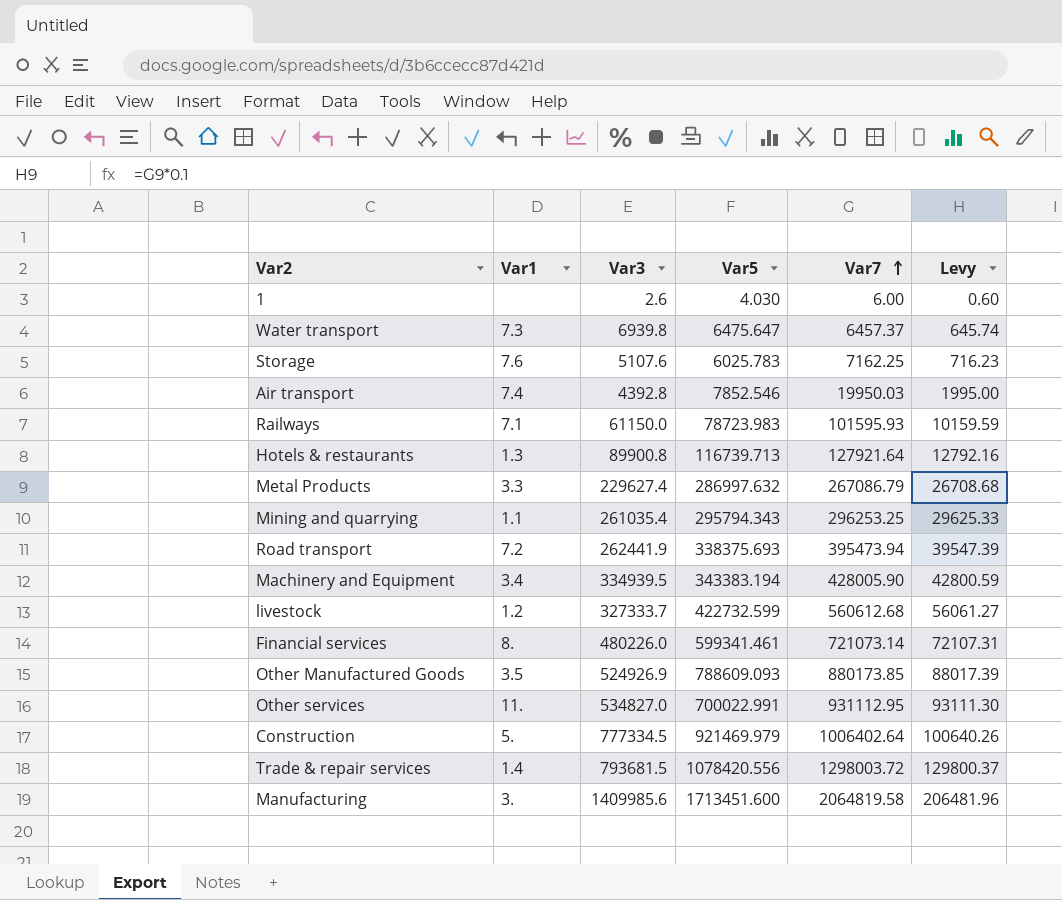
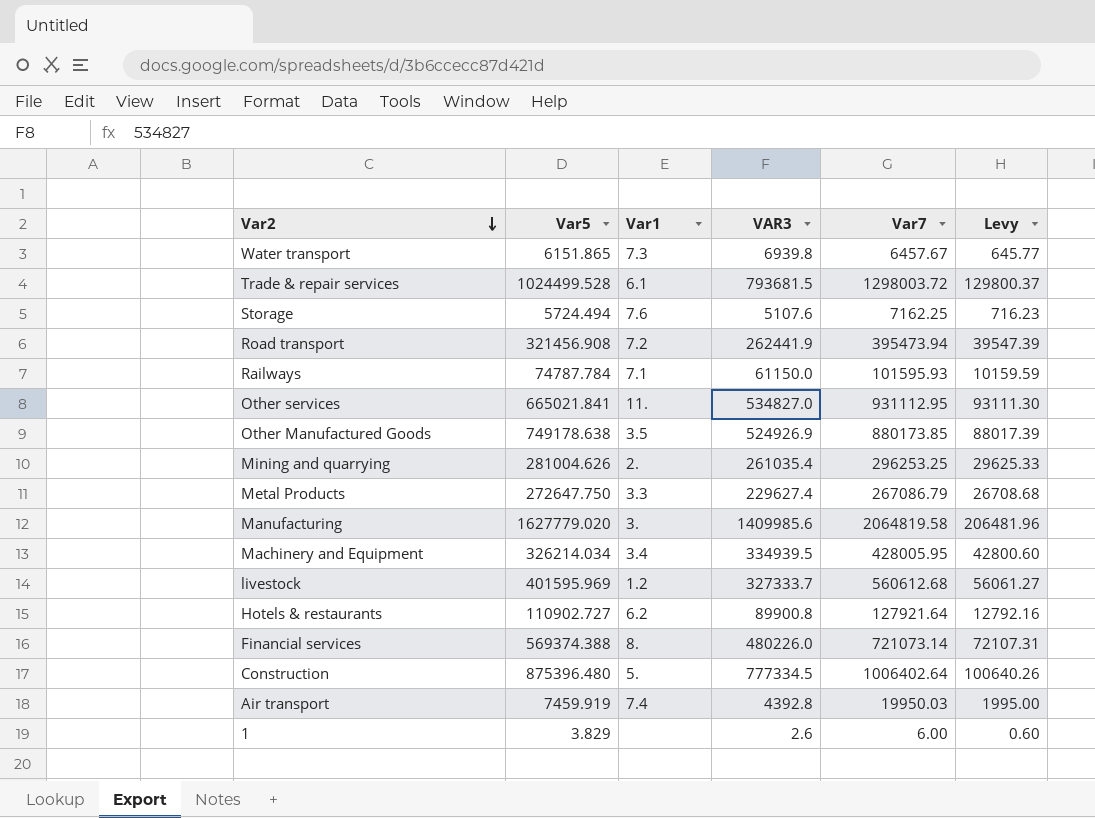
row order: Var7 ascending -> Var2 descending
column Var5 | position: 4 -> 2
column name: Var3 -> VAR3
Water transport | Var5: 6475.647 -> 6151.865
Water transport | Var7: 6457.37 -> 6457.67
Water transport | Levy: 645.74 -> 645.77
Trade & repair services | Var5: 1078420.556 -> 1024499.528
Trade & repair services | Var1: 1.4 -> 6.1
Storage | Var5: 6025.783 -> 5724.494
Road transport | Var5: 338375.693 -> 321456.908
Railways | Var5: 78723.983 -> 74787.784
Other services | Var5: 700022.991 -> 665021.841
Other Manufactured Goods | Var5: 788609.093 -> 749178.638
Mining and quarrying | Var5: 295794.343 -> 281004.626
Mining and quarrying | Var1: 1.1 -> 2.
Metal Products | Var5: 286997.632 -> 272647.750
Manufacturing | Var5: 1713451.600 -> 1627779.020
Machinery and Equipment | Var5: 343383.194 -> 326214.034
Machinery and Equipment | Var7: 428005.90 -> 428005.95
Machinery and Equipment | Levy: 42800.59 -> 42800.60
livestock | Var5: 422732.599 -> 401595.969
Hotels & restaurants | Var5: 116739.713 -> 110902.727
Hotels & restaurants | Var1: 1.3 -> 6.2
Financial services | Var5: 599341.461 -> 569374.388
Construction | Var5: 921469.979 -> 875396.480
Air transport | Var5: 7852.546 -> 7459.919
1 | Var5: 4.030 -> 3.829

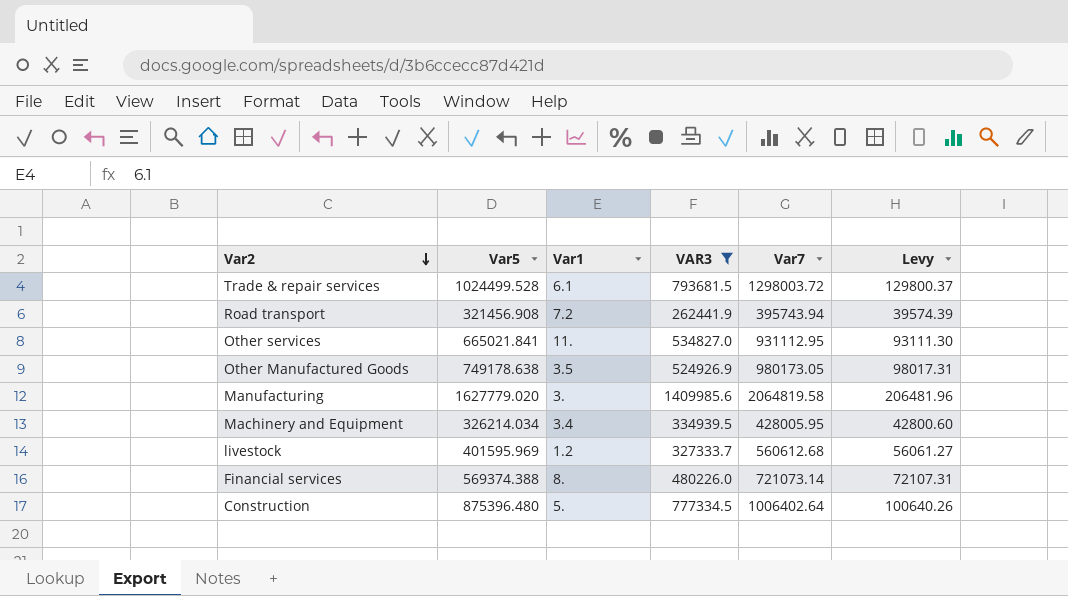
filter: none -> VAR3 >= 262441.9
Road transport | Var7: 395473.94 -> 395743.94
Road transport | Levy: 39547.39 -> 39574.39
Other Manufactured Goods | Var7: 880173.85 -> 980173.05
Other Manufactured Goods | Levy: 88017.39 -> 98017.31

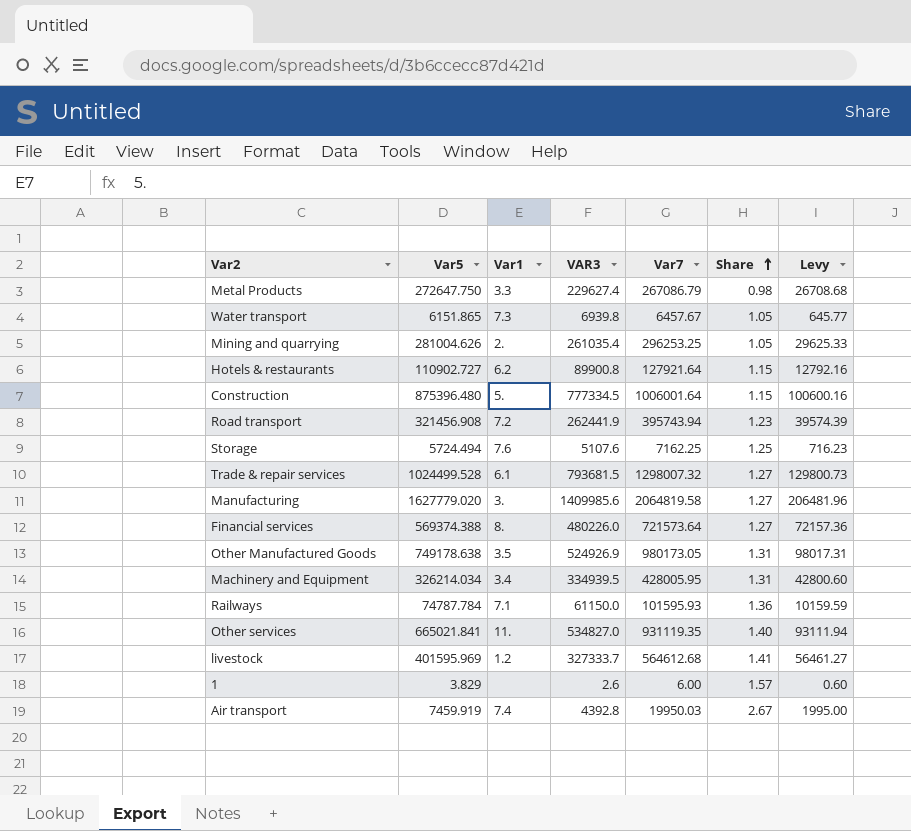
filter: VAR3 >= 262441.9 -> none
row order: Var2 descending -> Share ascending
column Share | formula: none -> [Var7] / [Var5]
Construction | Var7: 1006402.64 -> 1006001.64
Construction | Levy: 100640.26 -> 100600.16
Trade & repair services | Var7: 1298003.72 -> 1298007.32
Trade & repair services | Levy: 129800.37 -> 129800.73
Financial services | Var7: 721073.14 -> 721573.64
Financial services | Levy: 72107.31 -> 72157.36
Other services | Var7: 931112.95 -> 931119.35
Other services | Levy: 93111.30 -> 93111.94
livestock | Var7: 560612.68 -> 564612.68
livestock | Levy: 56061.27 -> 56461.27

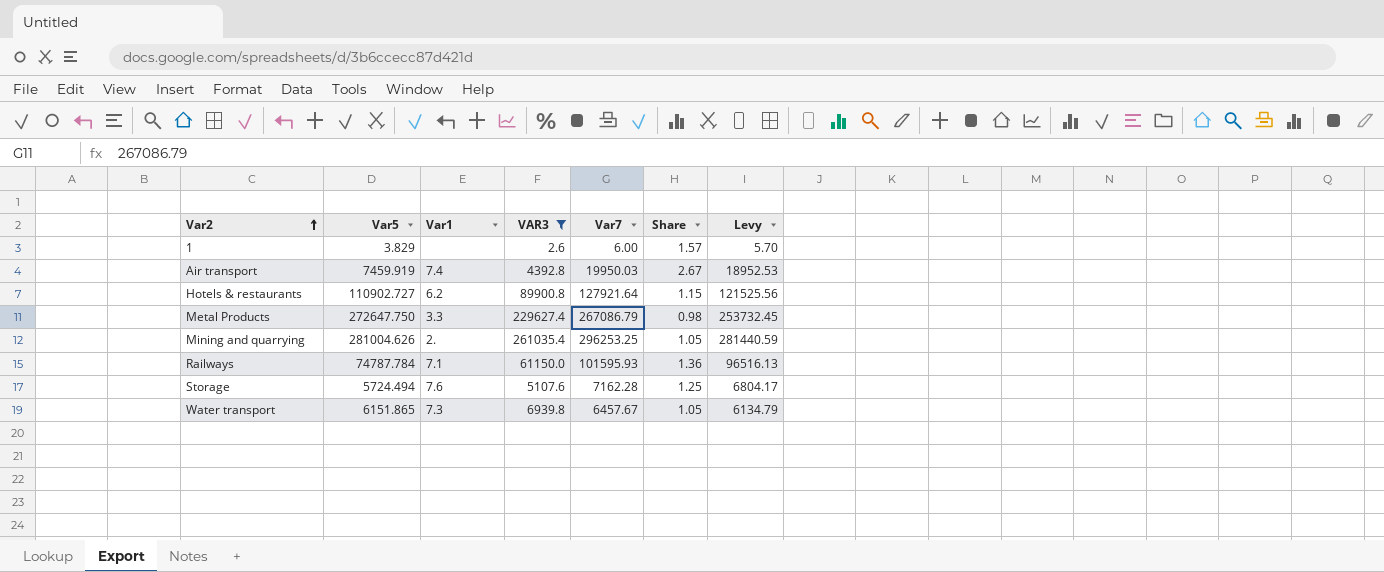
filter: none -> VAR3 <= 261035.4
row order: Share ascending -> Var2 ascending
column Levy | formula: [Var7] * 0.1 -> [Var7] * 0.95
Storage | Var7: 7162.25 -> 7162.28

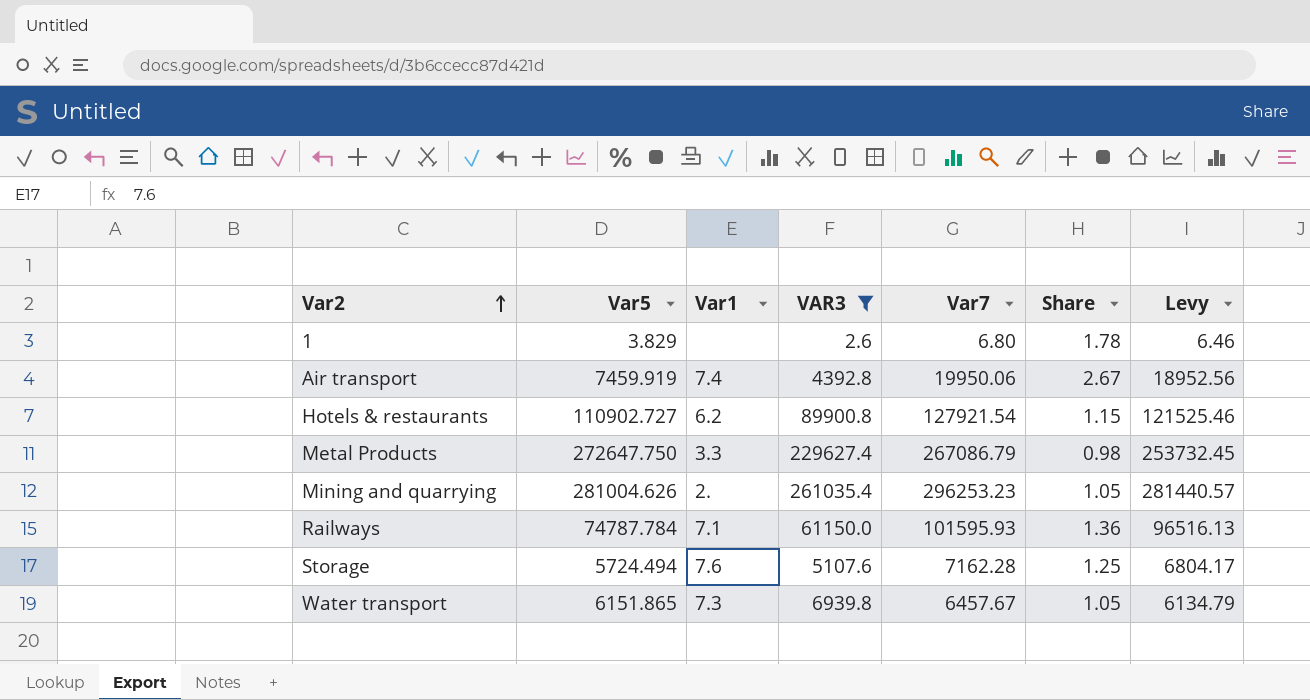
1 | Var7: 6.00 -> 6.80
1 | Share: 1.57 -> 1.78
1 | Levy: 5.70 -> 6.46
Air transport | Var7: 19950.03 -> 19950.06
Air transport | Levy: 18952.53 -> 18952.56
Hotels & restaurants | Var7: 127921.64 -> 127921.54
Hotels & restaurants | Levy: 121525.56 -> 121525.46
Mining and quarrying | Var7: 296253.25 -> 296253.23
Mining and quarrying | Levy: 281440.59 -> 281440.57

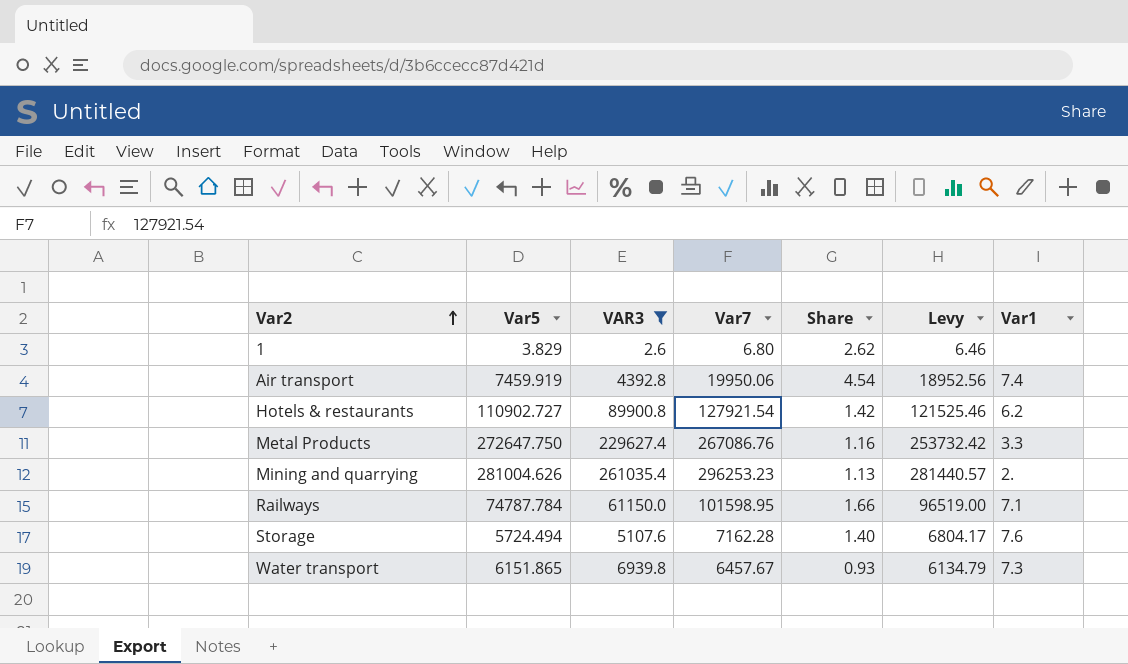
column Share | formula: [Var7] / [Var5] -> [Var7] / [VAR3]
column Var1 | position: 3 -> 7
Metal Products | Var7: 267086.79 -> 267086.76
Metal Products | Levy: 253732.45 -> 253732.42
Railways | Var7: 101595.93 -> 101598.95
Railways | Levy: 96516.13 -> 96519.00

